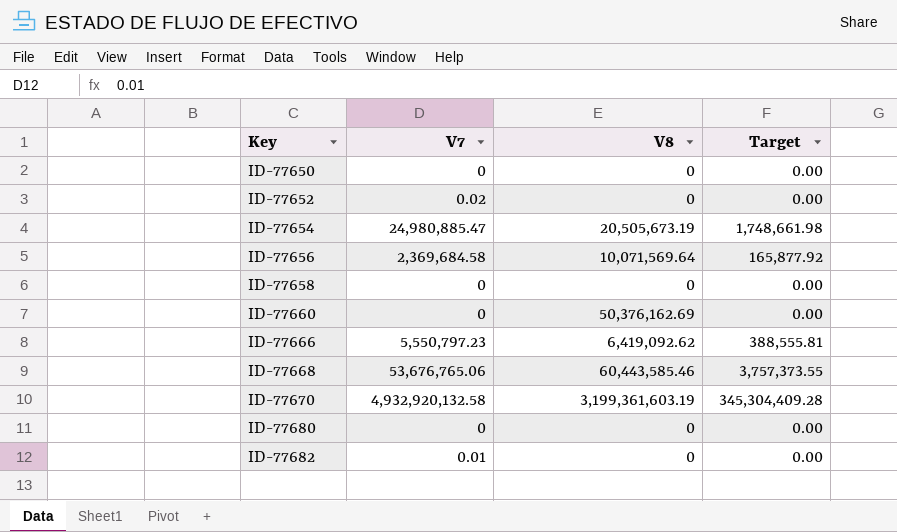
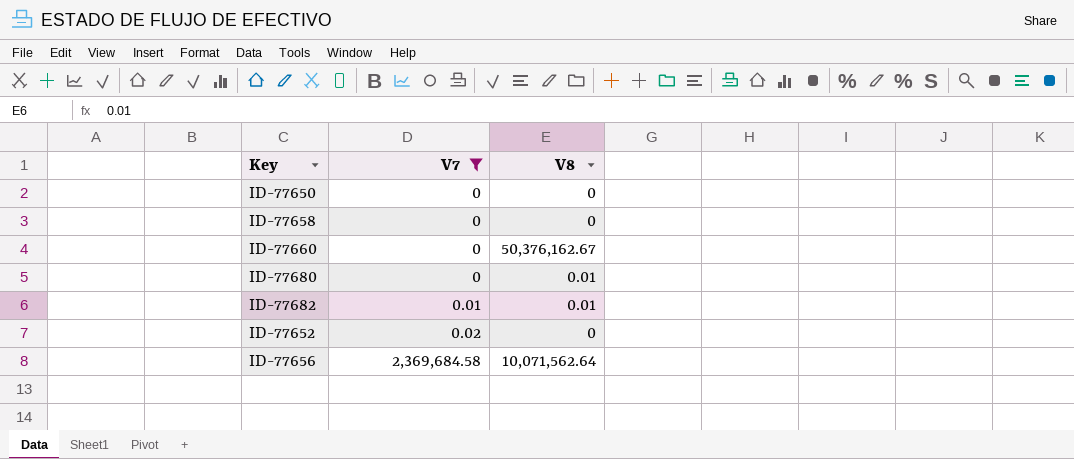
filter: none -> V7 <= 2,369,684.58
row order: Key ascending -> V7 ascending
column Target | formula: [V7] * 0.07 -> none
ID-77660 | V8: 50,376,162.69 -> 50,376,162.67
ID-77680 | V8: 0 -> 0.01
ID-77682 | V8: 0 -> 0.01
ID-77656 | V8: 10,071,569.64 -> 10,071,562.64

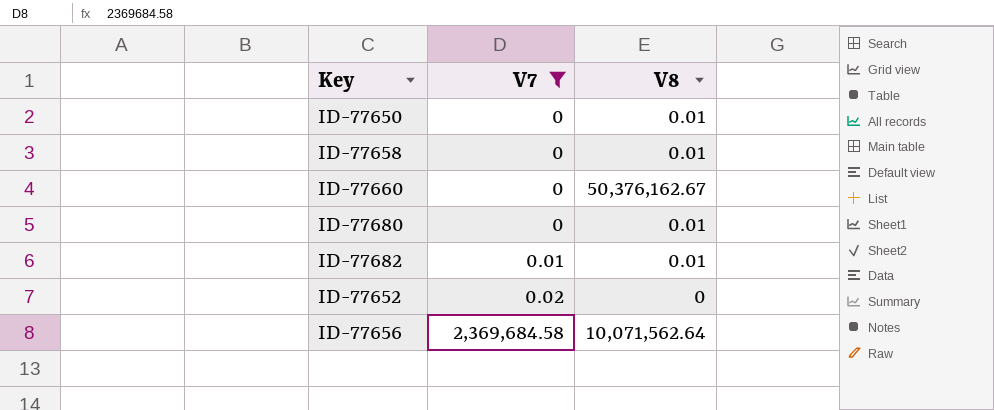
ID-77650 | V8: 0 -> 0.01
ID-77658 | V8: 0 -> 0.01

